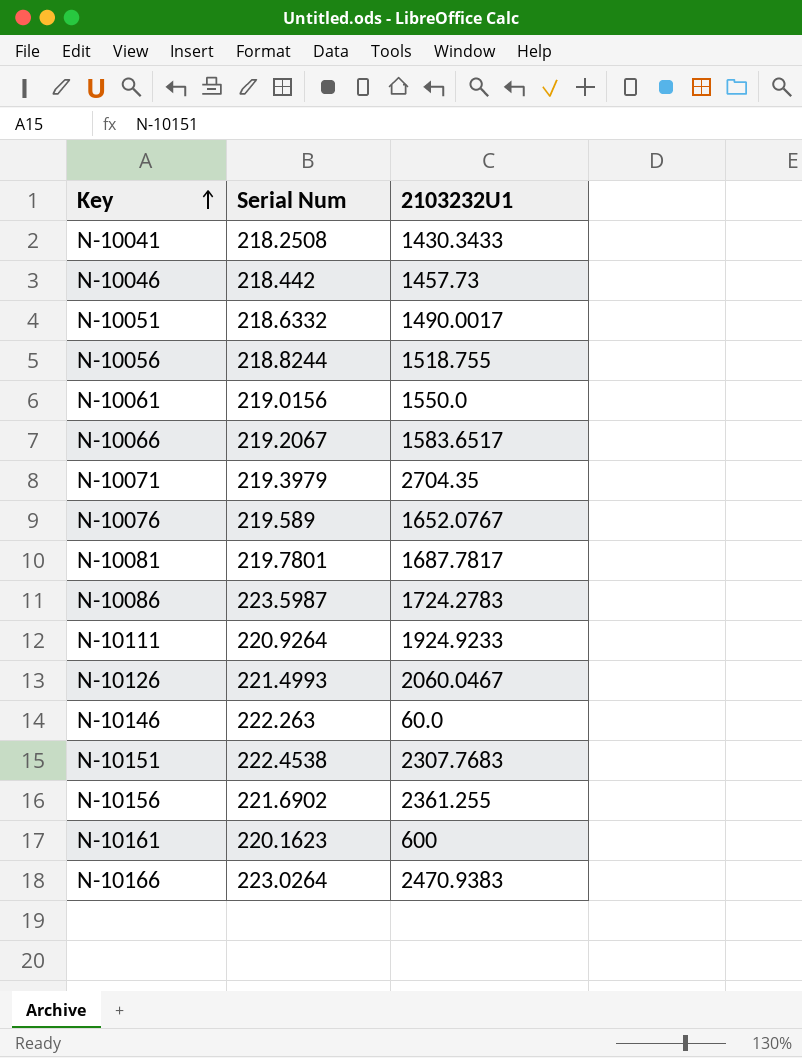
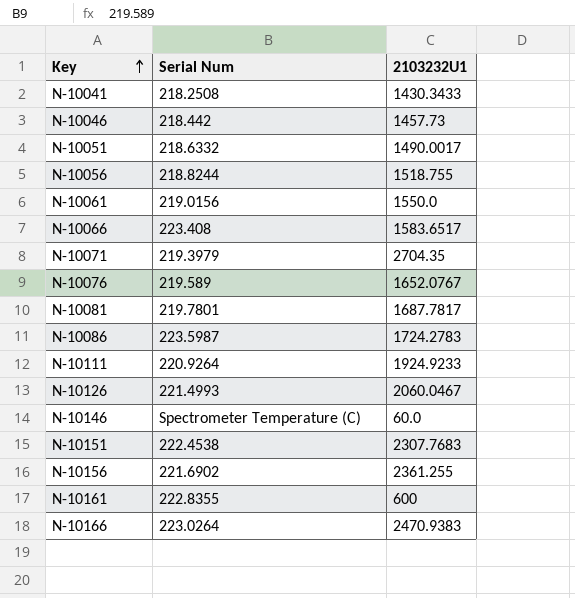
N-10066 | Serial Num: 219.2067 -> 223.408
N-10146 | Serial Num: 222.263 -> Spectrometer Temperature (C)
N-10161 | Serial Num: 220.1623 -> 222.8355

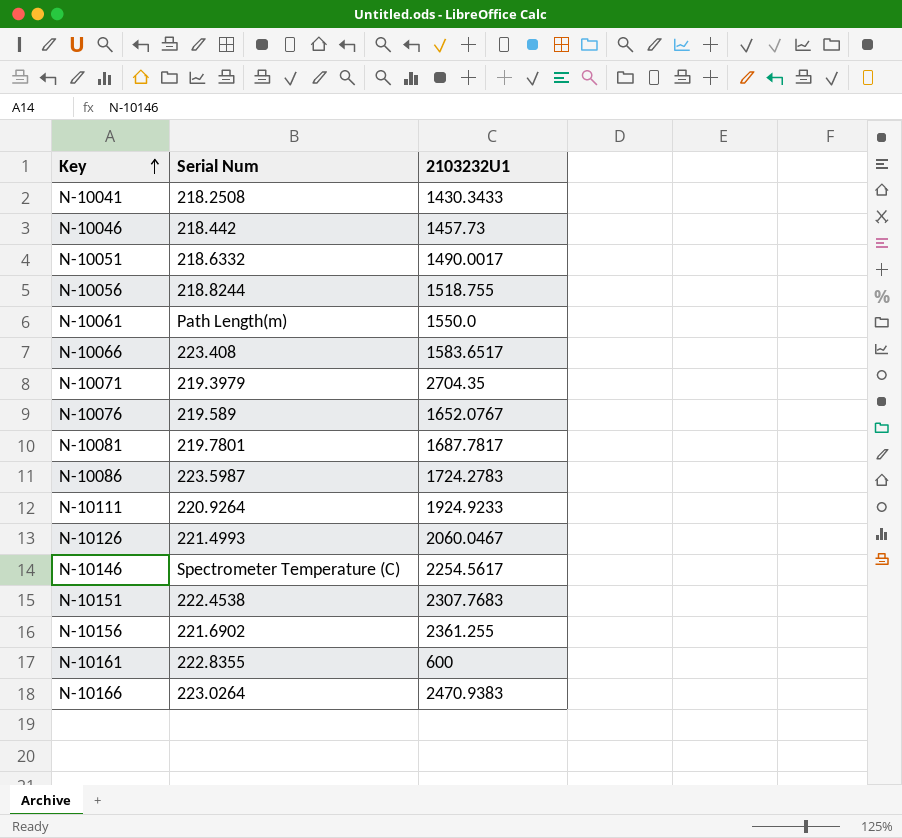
N-10061 | Serial Num: 219.0156 -> Path Length(m)
N-10146 | 2103232U1: 60.0 -> 2254.5617

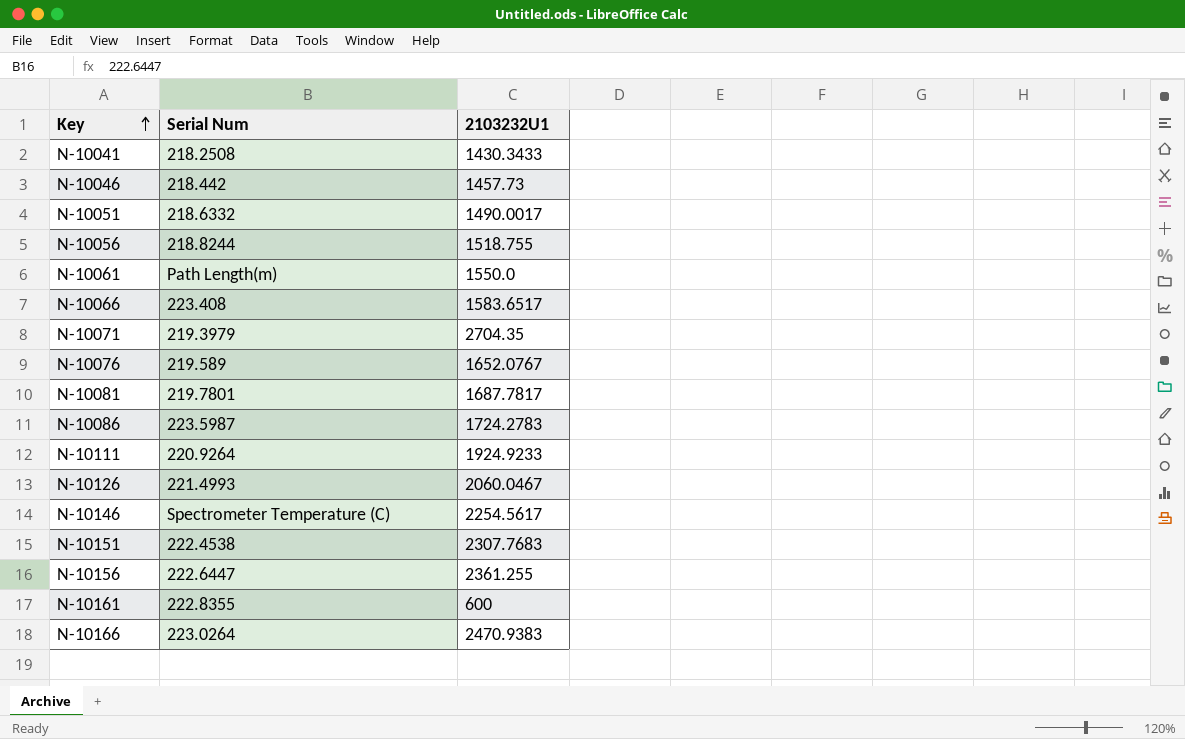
N-10156 | Serial Num: 221.6902 -> 222.6447

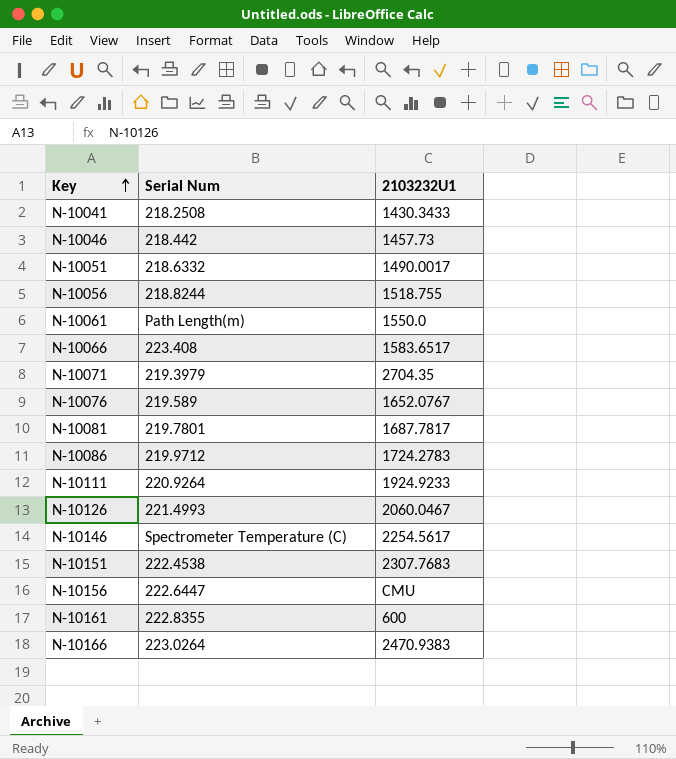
N-10086 | Serial Num: 223.5987 -> 219.9712
N-10156 | 2103232U1: 2361.255 -> CMU

